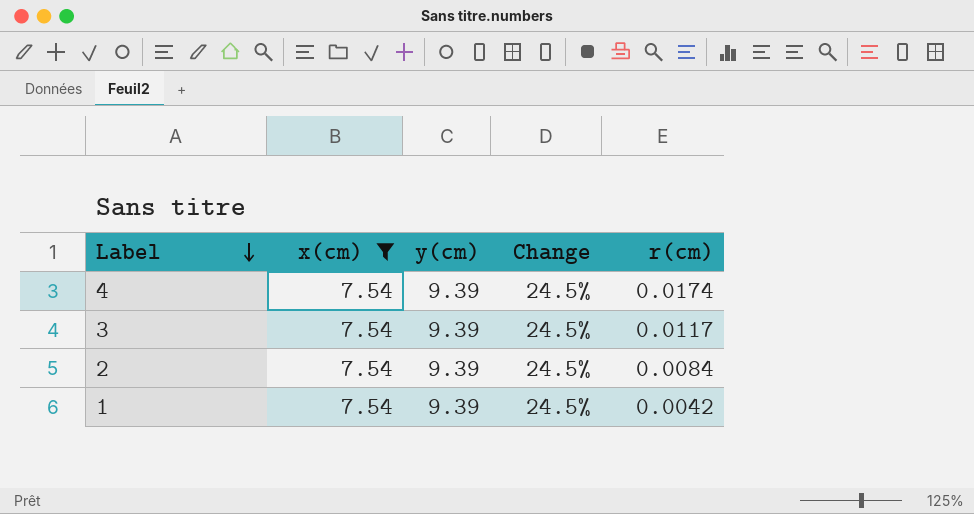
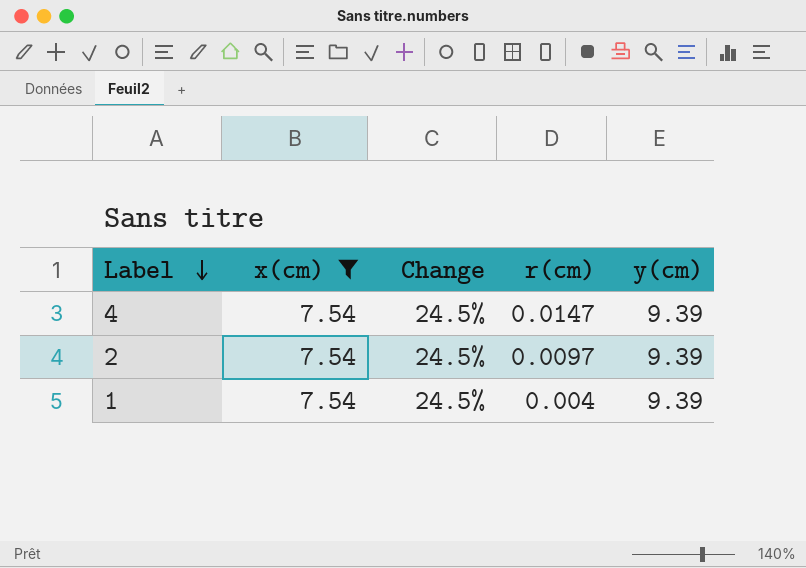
column y(cm) | position: 3 -> 5
row 3: 7.54 | 9.39 | 24.5% | 0.0117 -> none
4 | r(cm): 0.0174 -> 0.0147
2 | r(cm): 0.0084 -> 0.0097
1 | r(cm): 0.0042 -> 0.004

